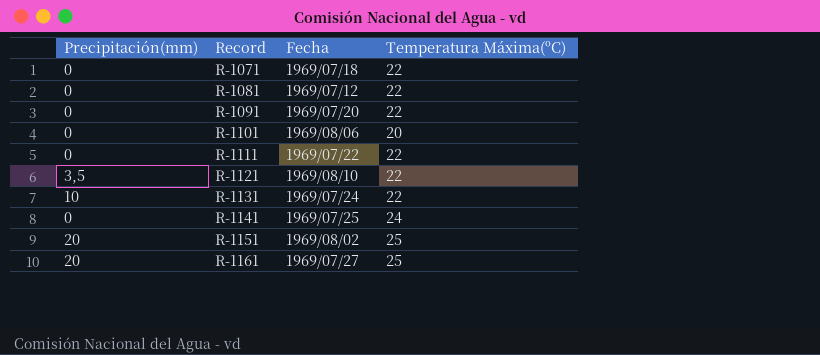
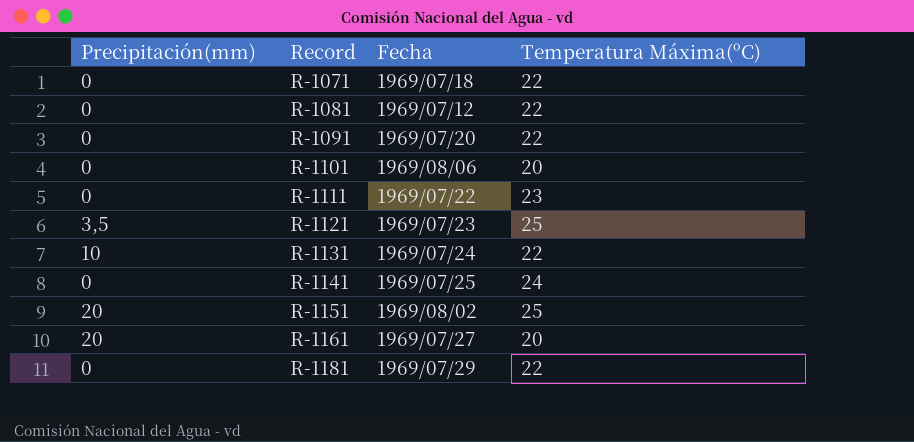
R-1111 | Temperatura Máxima(ºC): 22 -> 23
R-1121 | Fecha: 1969/08/10 -> 1969/07/23
R-1121 | Temperatura Máxima(ºC): 22 -> 25
R-1161 | Temperatura Máxima(ºC): 25 -> 20
row R-1181: none -> 0 | 1969/07/29 | 22

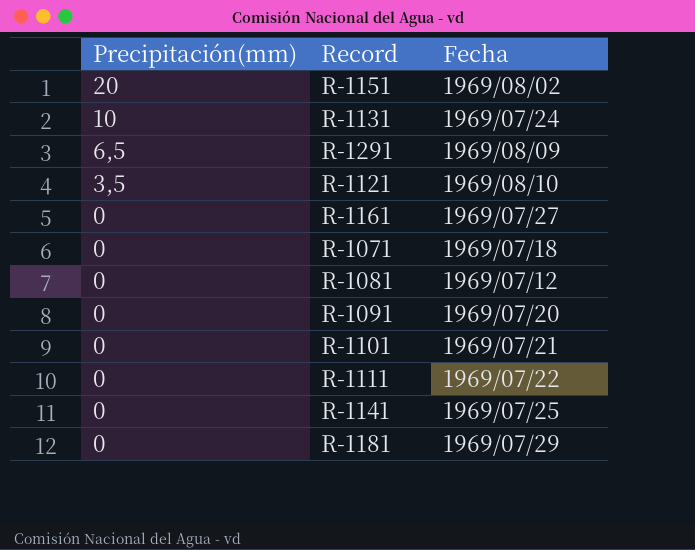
row order: Record ascending -> Precipitación(mm) descending
column Temperatura Máxima(ºC) | position: 4 -> none
row R-1291: none -> 6,5 | 1969/08/09
R-1121 | Fecha: 1969/07/23 -> 1969/08/10
R-1161 | Precipitación(mm): 20 -> 0
R-1101 | Fecha: 1969/08/06 -> 1969/07/21

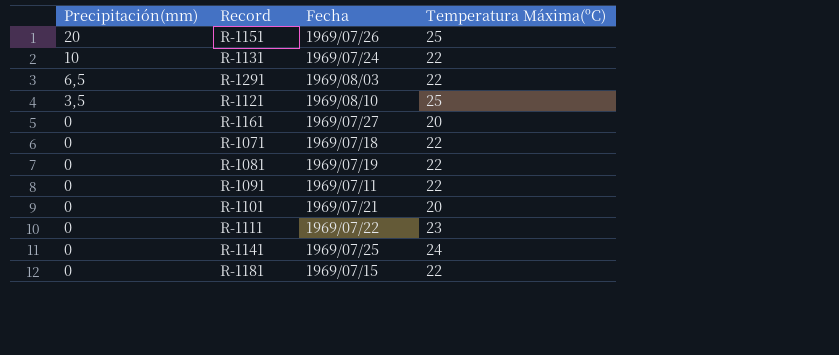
column Temperatura Máxima(ºC) | position: none -> 4
R-1151 | Fecha: 1969/08/02 -> 1969/07/26
R-1291 | Fecha: 1969/08/09 -> 1969/08/03
R-1081 | Fecha: 1969/07/12 -> 1969/07/19
R-1091 | Fecha: 1969/07/20 -> 1969/07/11
R-1181 | Fecha: 1969/07/29 -> 1969/07/15

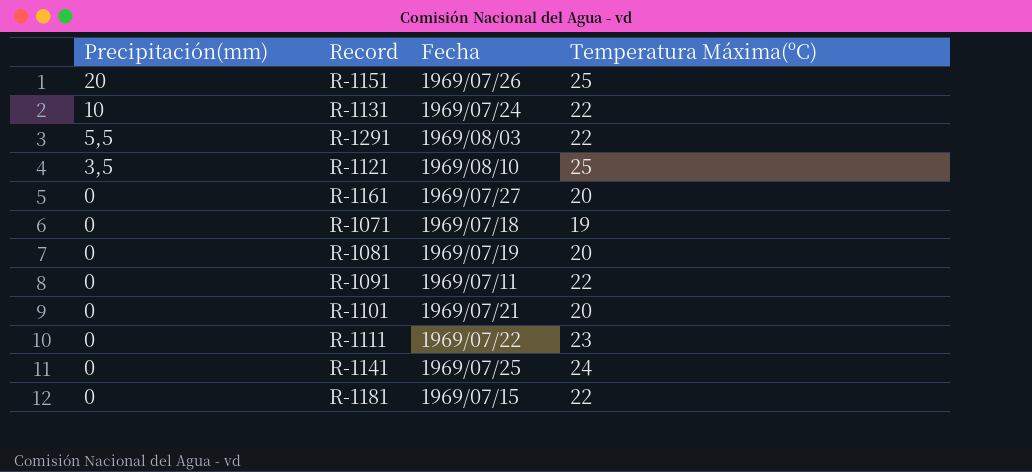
R-1291 | Precipitación(mm): 6,5 -> 5,5
R-1071 | Temperatura Máxima(ºC): 22 -> 19
R-1081 | Temperatura Máxima(ºC): 22 -> 20

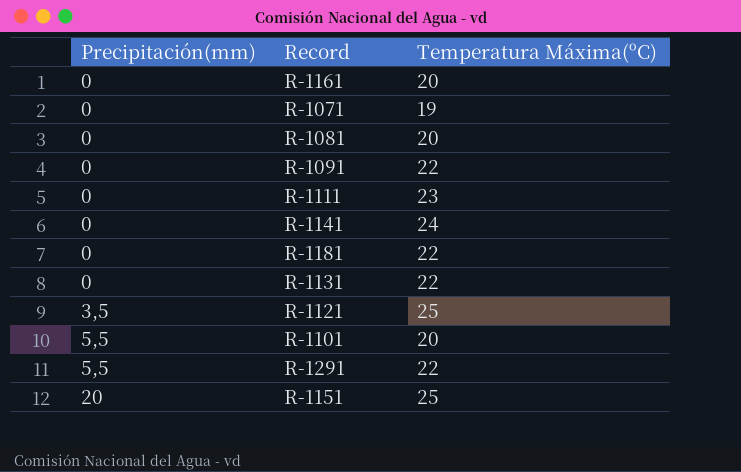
row order: Precipitación(mm) descending -> Precipitación(mm) ascending
column Fecha | position: 3 -> none
R-1131 | Precipitación(mm): 10 -> 0
R-1101 | Precipitación(mm): 0 -> 5,5

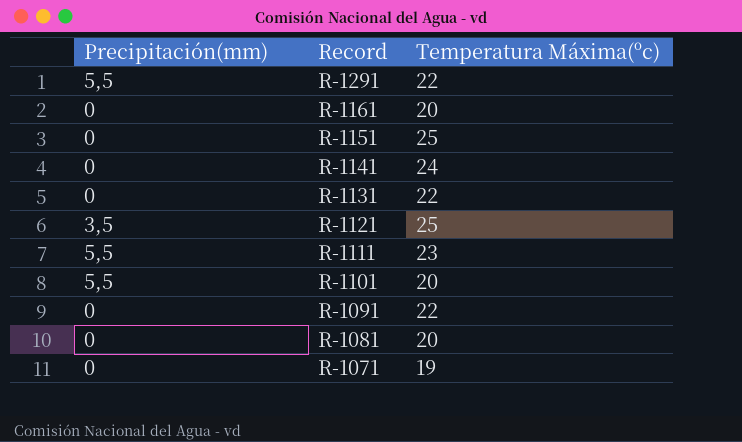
row order: Precipitación(mm) ascending -> Record descending
column name: Temperatura Máxima(ºC) -> Temperatura Máxima(ºc)
row R-1181: 0 | 22 -> none
R-1151 | Precipitación(mm): 20 -> 0
R-1111 | Precipitación(mm): 0 -> 5,5

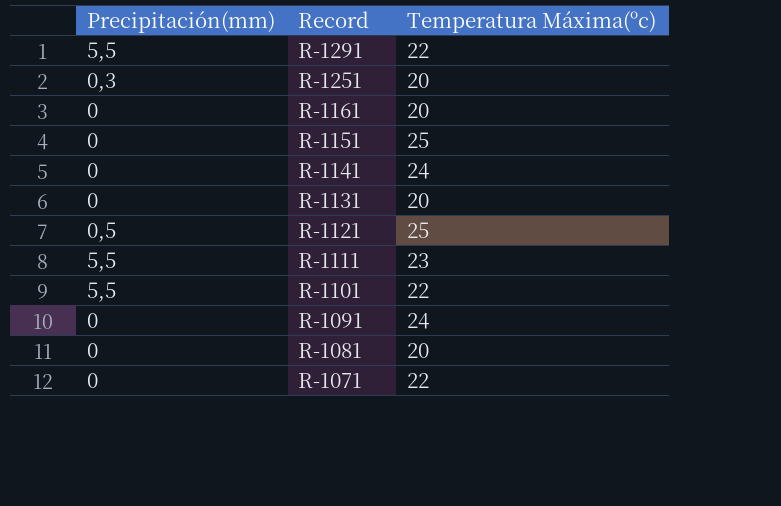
row R-1251: none -> 0,3 | 20
R-1131 | Temperatura Máxima(ºc): 22 -> 20
R-1121 | Precipitación(mm): 3,5 -> 0,5
R-1101 | Temperatura Máxima(ºc): 20 -> 22
R-1091 | Temperatura Máxima(ºc): 22 -> 24
R-1071 | Temperatura Máxima(ºc): 19 -> 22

